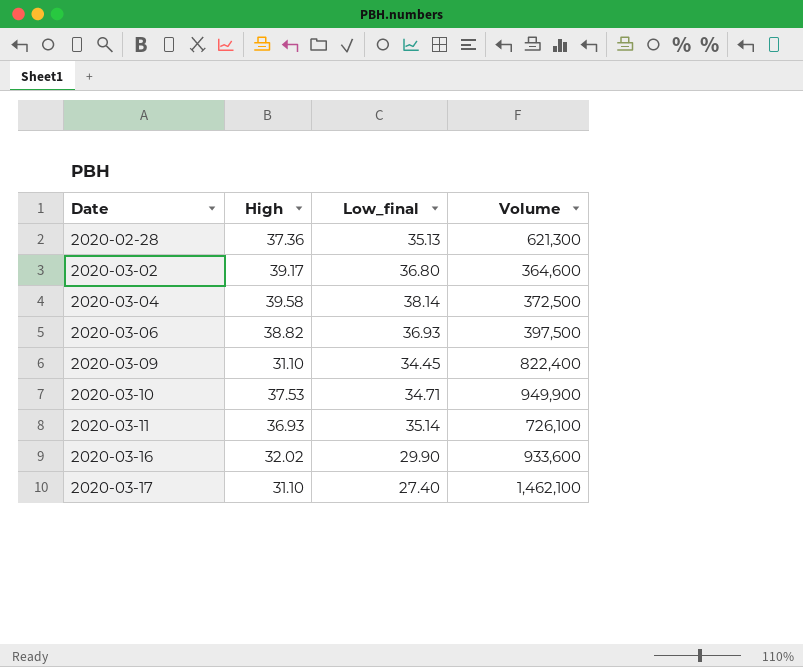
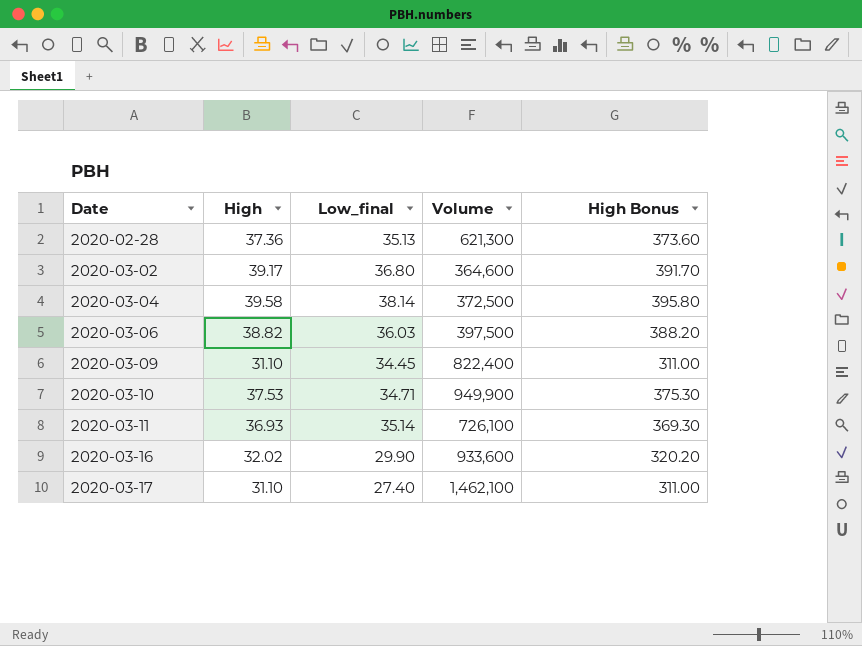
column High Bonus | formula: none -> [High] * 10
2020-03-06 | Low_final: 36.93 -> 36.03

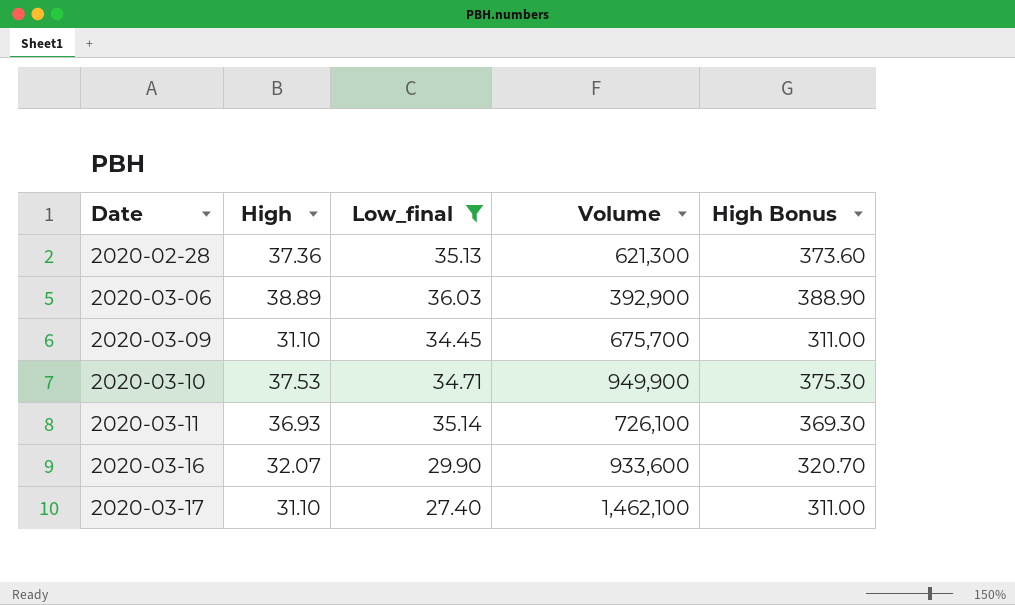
filter: none -> Low_final <= 36.03
2020-03-06 | High: 38.82 -> 38.89
2020-03-06 | Volume: 397,500 -> 392,900
2020-03-06 | High Bonus: 388.20 -> 388.90
2020-03-09 | Volume: 822,400 -> 675,700
2020-03-16 | High: 32.02 -> 32.07
2020-03-16 | High Bonus: 320.20 -> 320.70

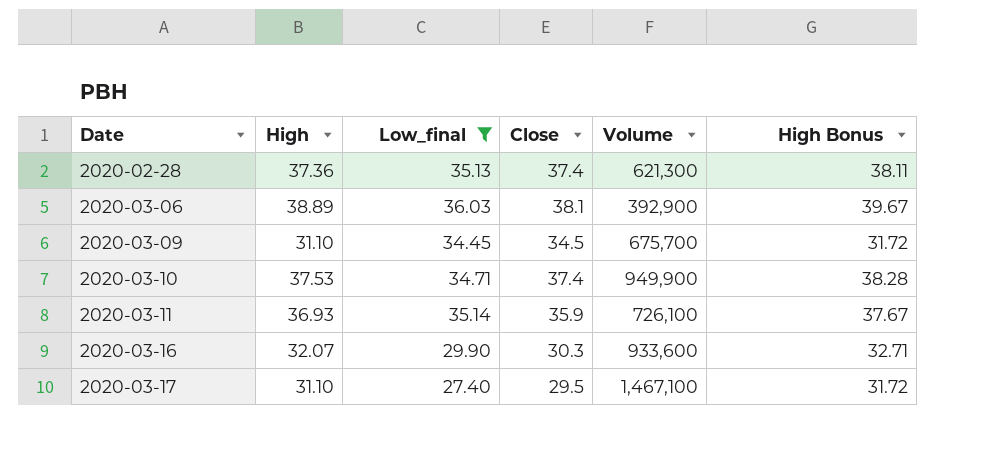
column Close | position: none -> 4
column High Bonus | formula: [High] * 10 -> [High] * 1.02
2020-03-17 | Volume: 1,462,100 -> 1,467,100

